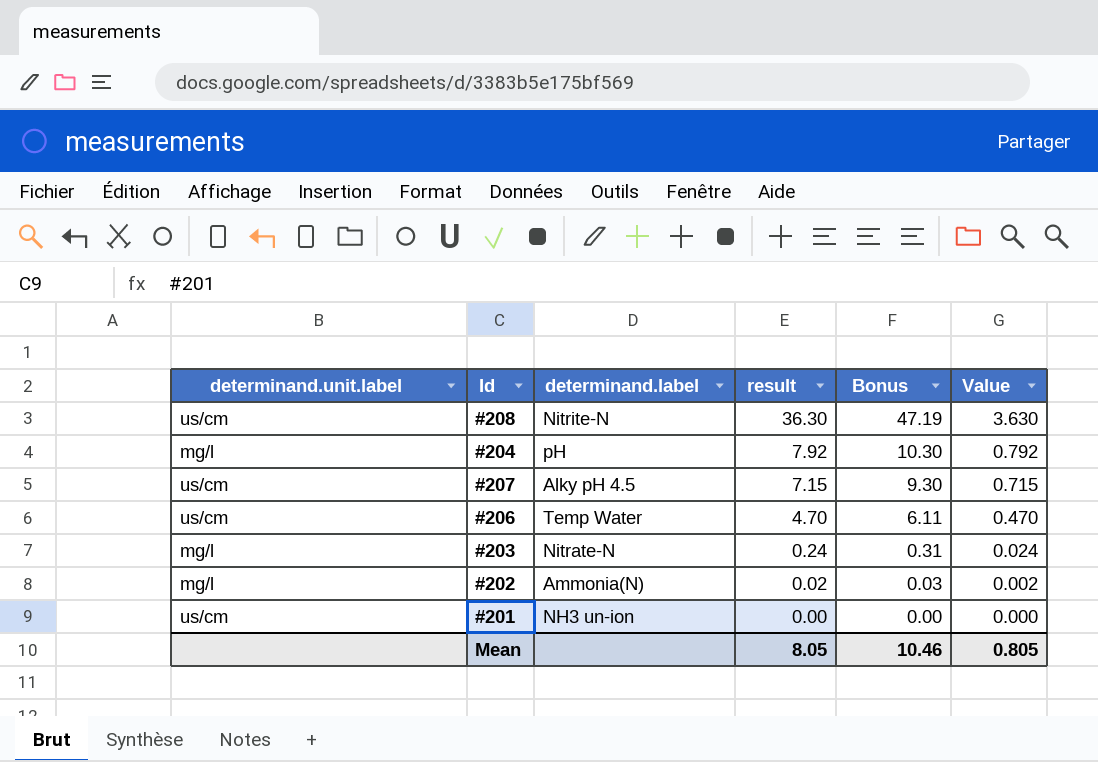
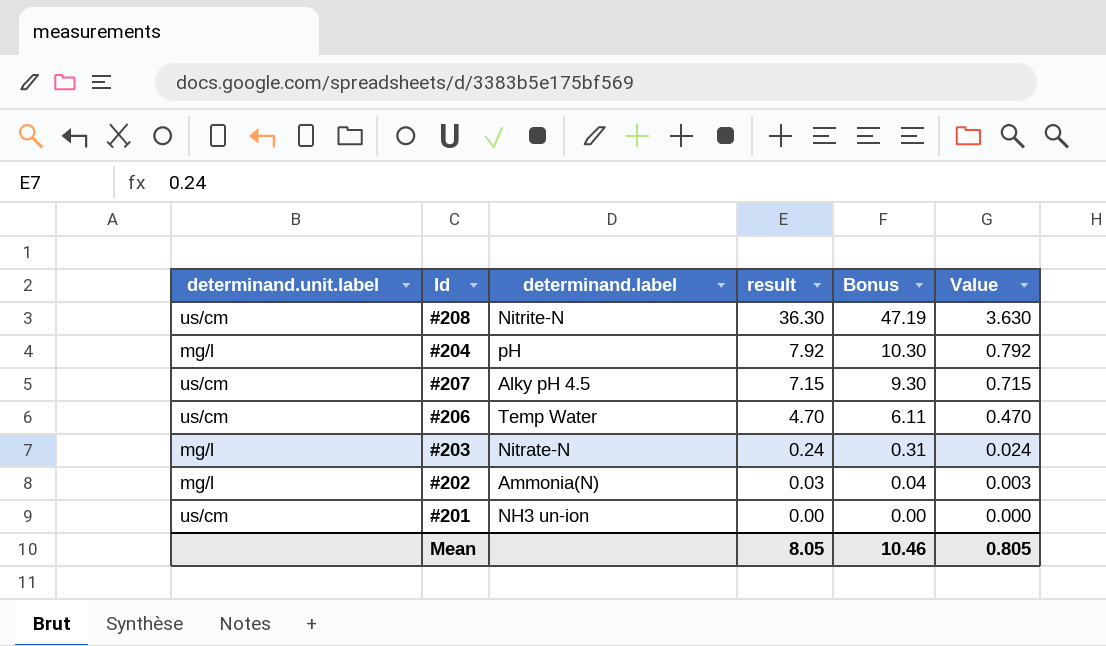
#202 | result: 0.02 -> 0.03
#202 | Bonus: 0.03 -> 0.04
#202 | Value: 0.002 -> 0.003

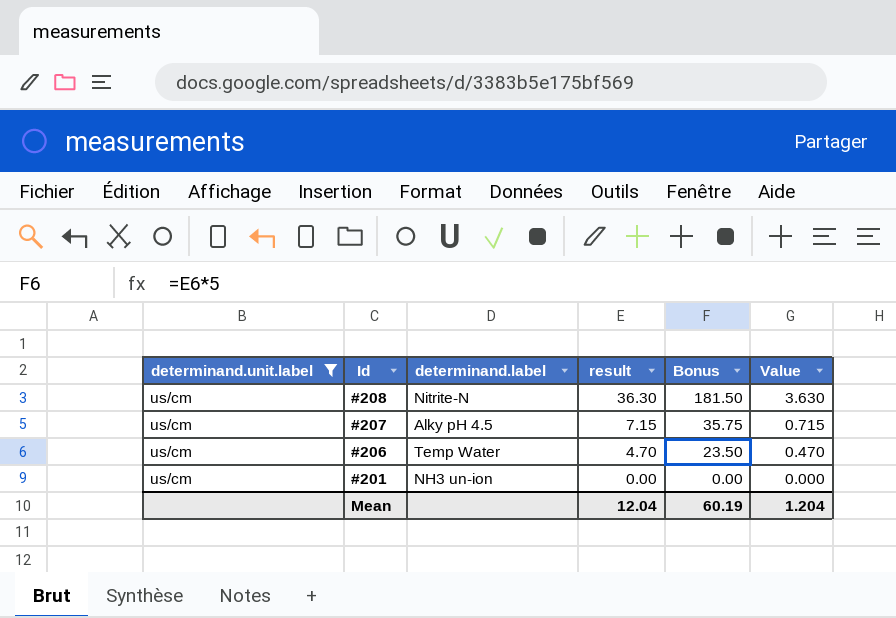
filter: none -> determinand.unit.label = us/cm
column Bonus | formula: [result] * 1.3 -> [result] * 5
Mean | result: 8.05 -> 12.04
Mean | Bonus: 10.46 -> 60.19
Mean | Value: 0.805 -> 1.204

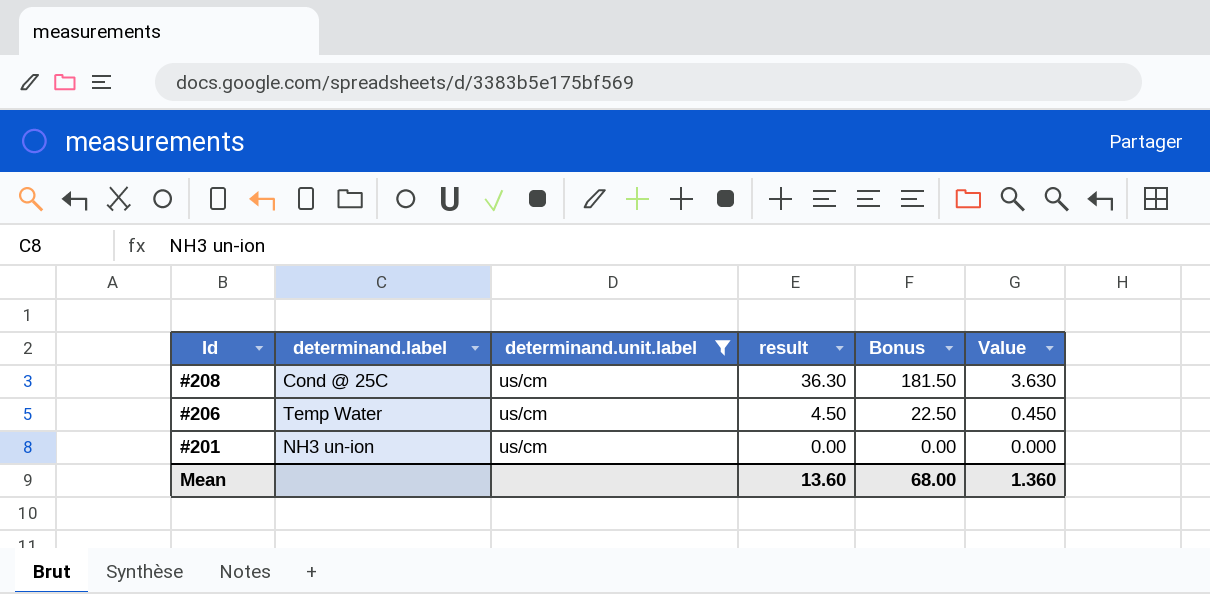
column determinand.unit.label | position: 1 -> 3
row #207: us/cm | Alky pH 4.5 | 7.15 | 35.75 | 0.715 -> none
#208 | determinand.label: Nitrite-N -> Cond @ 25C
#206 | result: 4.70 -> 4.50
#206 | Bonus: 23.50 -> 22.50
#206 | Value: 0.470 -> 0.450
Mean | result: 12.04 -> 13.60
Mean | Bonus: 60.19 -> 68.00
Mean | Value: 1.204 -> 1.360

